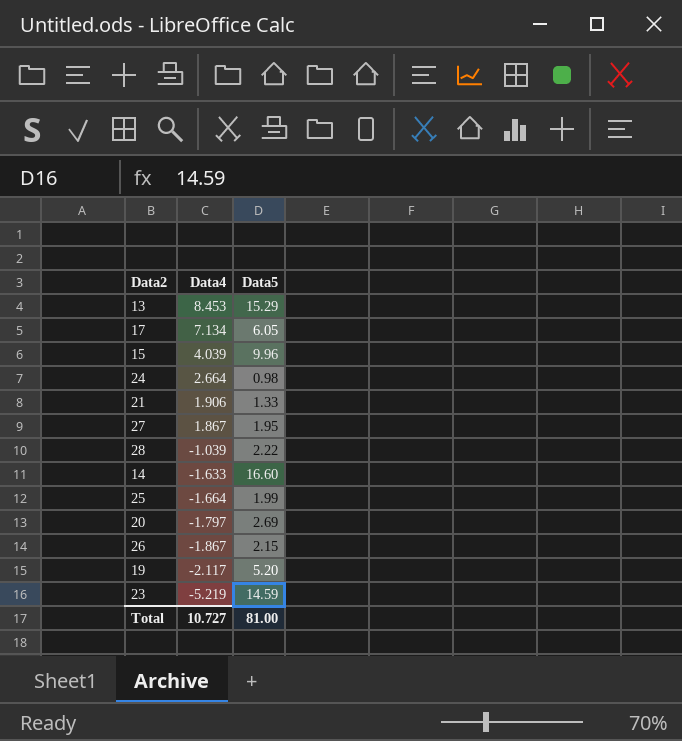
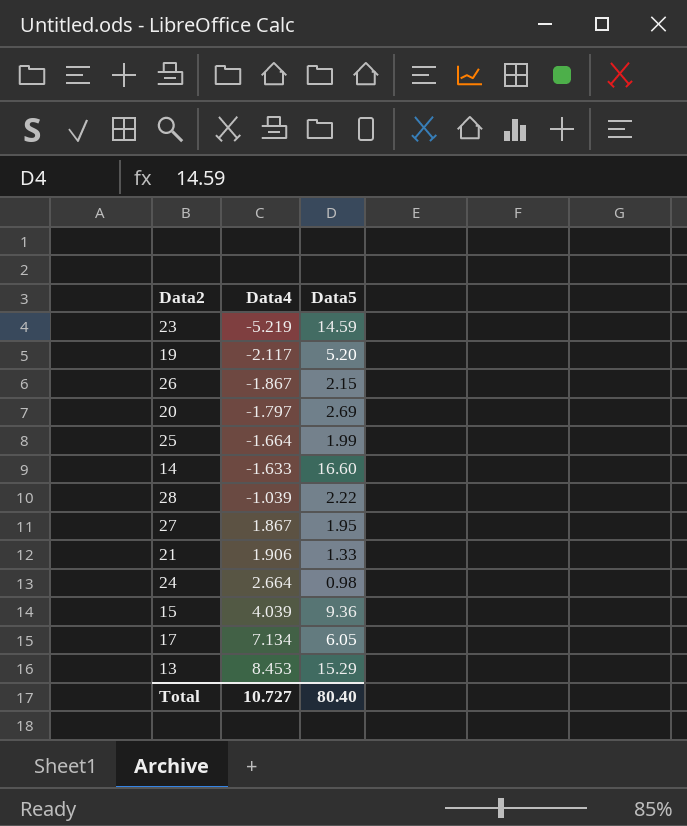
row order: Data4 descending -> Data4 ascending
15 | Data5: 9.96 -> 9.36
Total | Data5: 81.00 -> 80.40

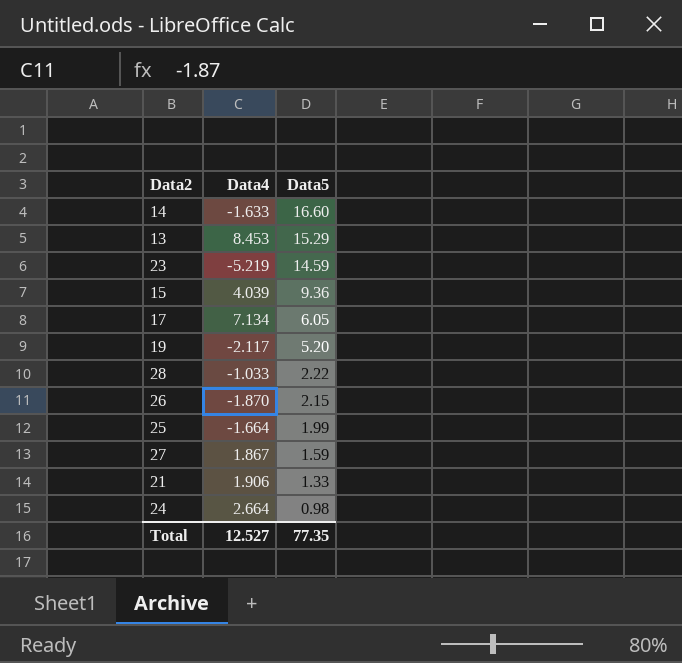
row order: Data4 ascending -> Data5 descending
row 20: -1.797 | 2.69 -> none
28 | Data4: -1.039 -> -1.033
26 | Data4: -1.867 -> -1.870
27 | Data5: 1.95 -> 1.59
Total | Data4: 10.727 -> 12.527
Total | Data5: 80.40 -> 77.35

